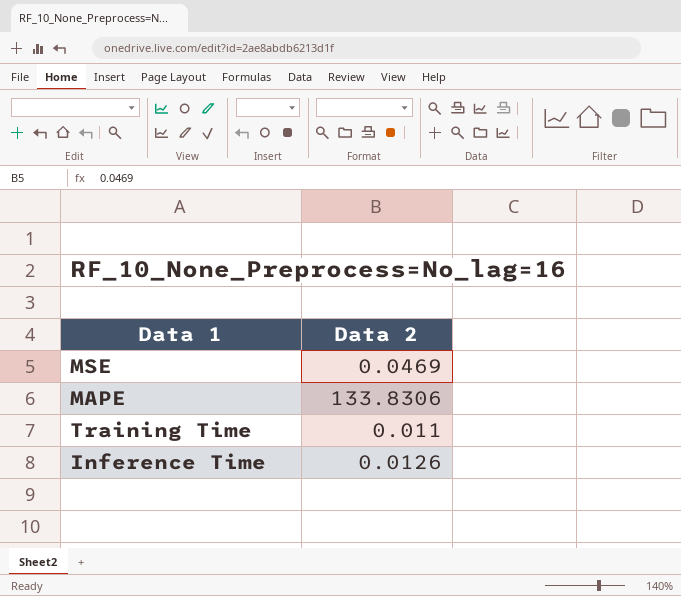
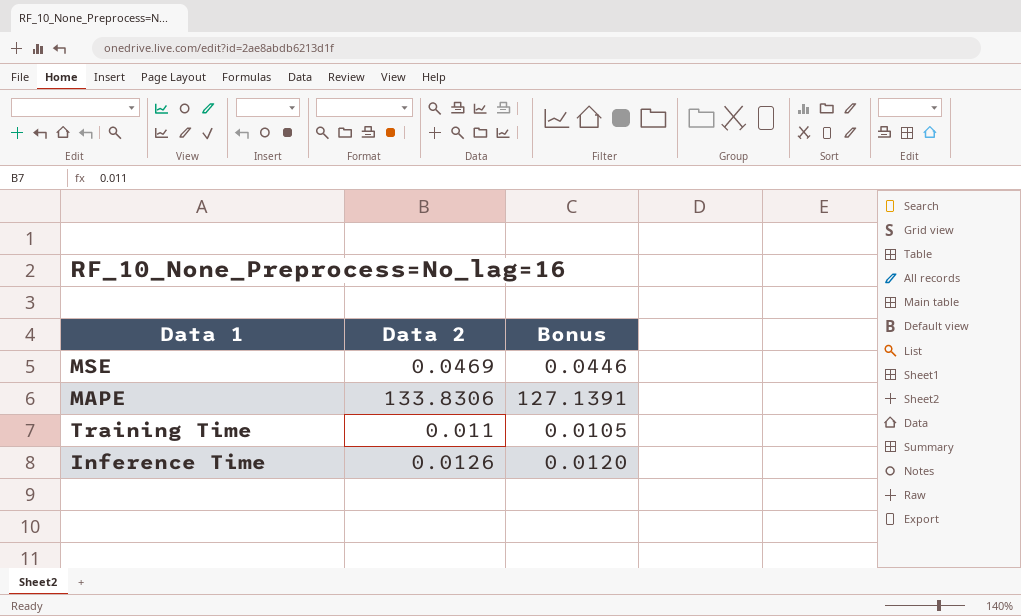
column Bonus | formula: none -> [Data 2] * 0.95

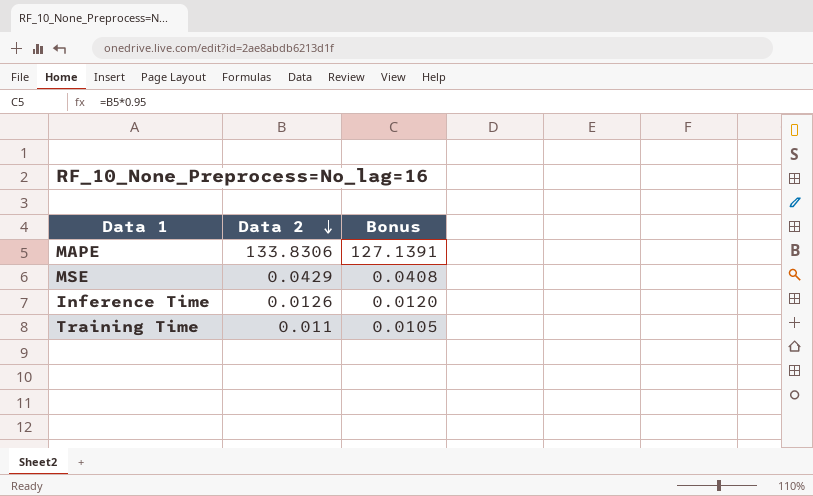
row order: none -> Data 2 descending
MSE | Data 2: 0.0469 -> 0.0429
MSE | Bonus: 0.0446 -> 0.0408

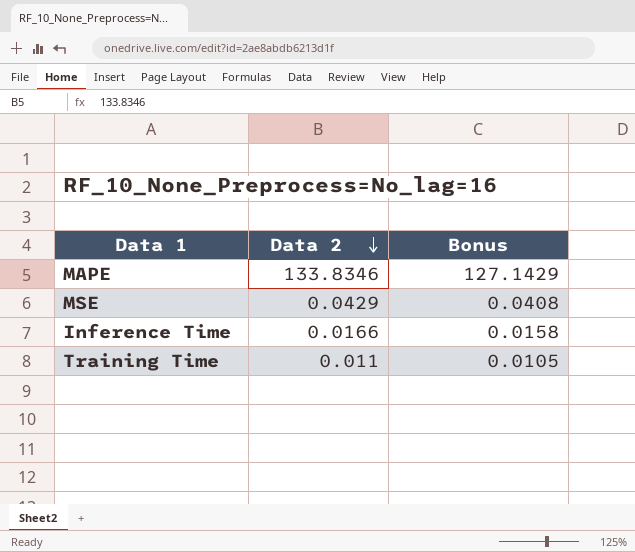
MAPE | Data 2: 133.8306 -> 133.8346
MAPE | Bonus: 127.1391 -> 127.1429
Inference Time | Data 2: 0.0126 -> 0.0166
Inference Time | Bonus: 0.0120 -> 0.0158

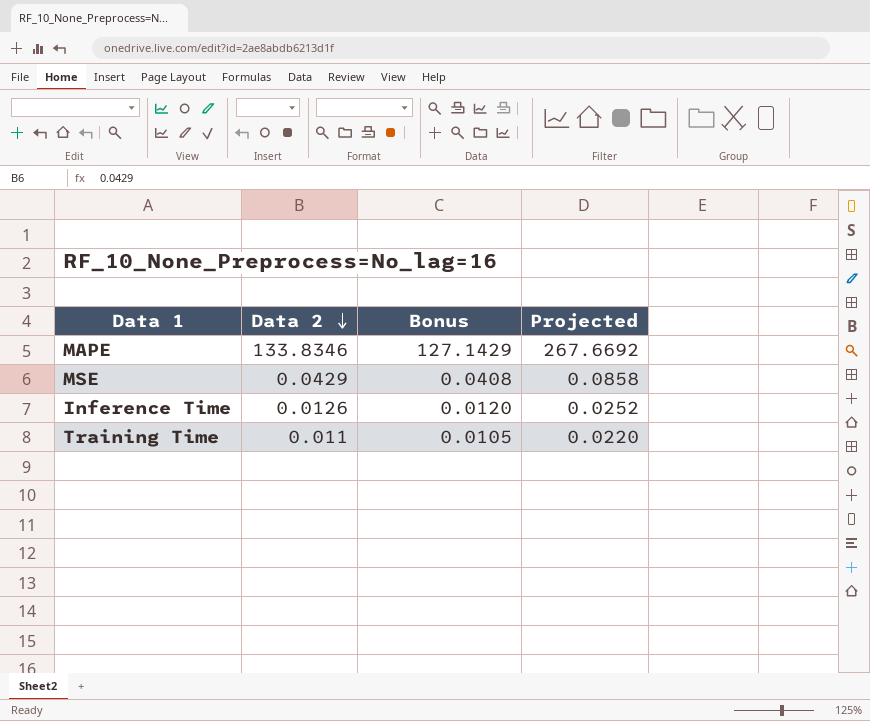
column Projected | formula: none -> [Data 2] * 2
Inference Time | Data 2: 0.0166 -> 0.0126
Inference Time | Bonus: 0.0158 -> 0.0120

